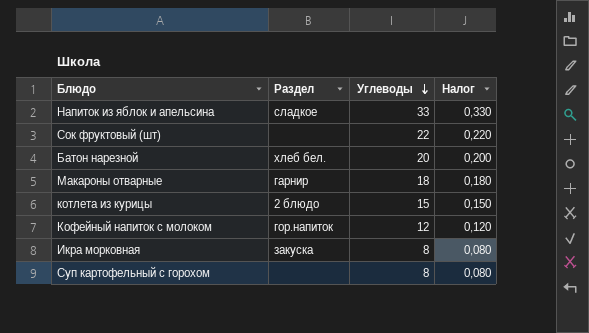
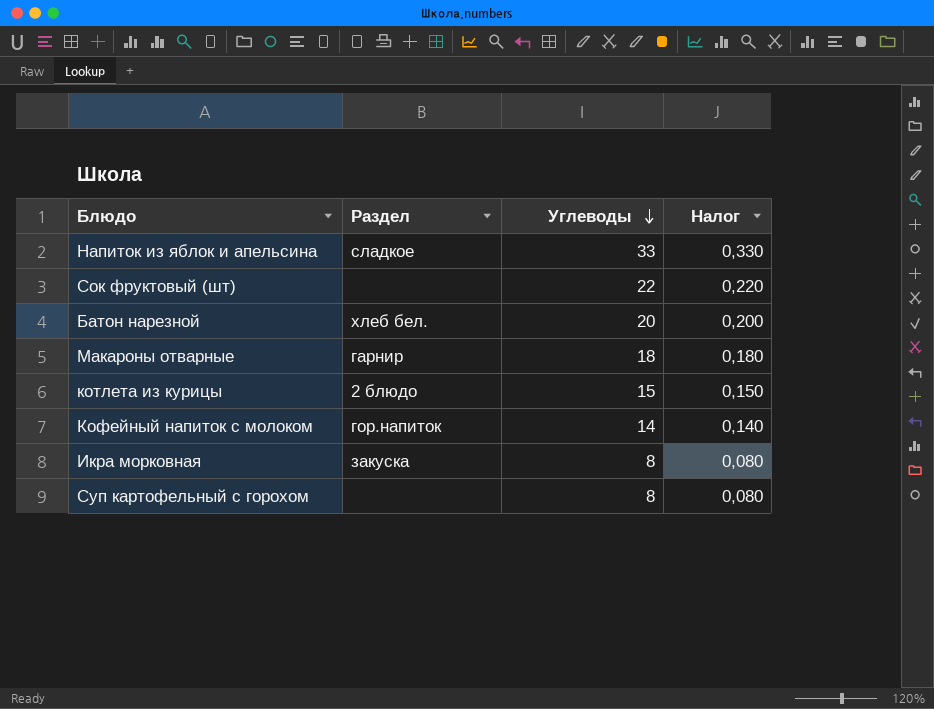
Кофейный напиток с молоком | Углеводы: 12 -> 14
Кофейный напиток с молоком | Налог: 0,120 -> 0,140

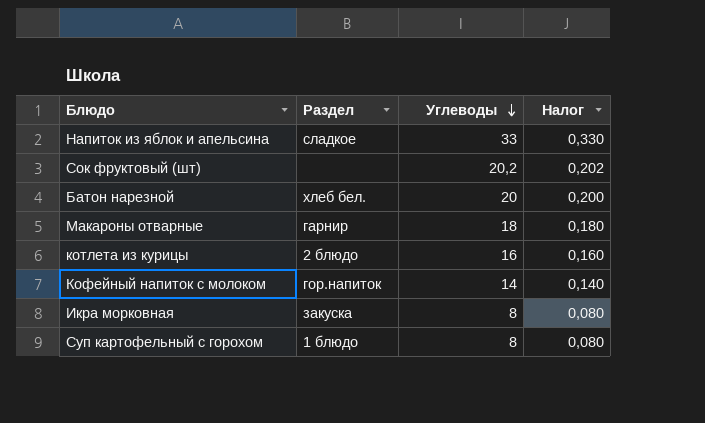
Сок фруктовый (шт) | Углеводы: 22 -> 20,2
Сок фруктовый (шт) | Налог: 0,220 -> 0,202
котлета из курицы | Углеводы: 15 -> 16
котлета из курицы | Налог: 0,150 -> 0,160
Суп картофельный с горохом | Раздел: none -> 1 блюдо

